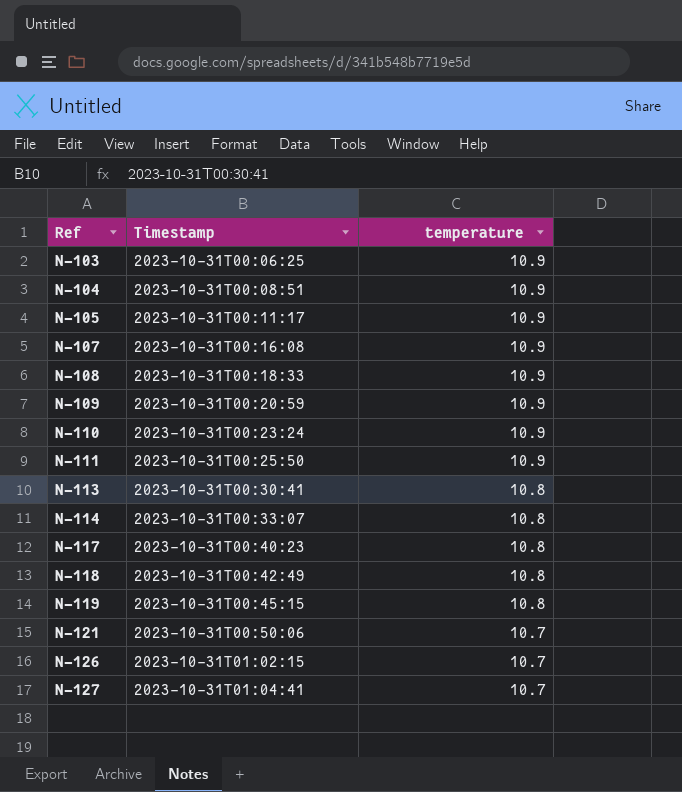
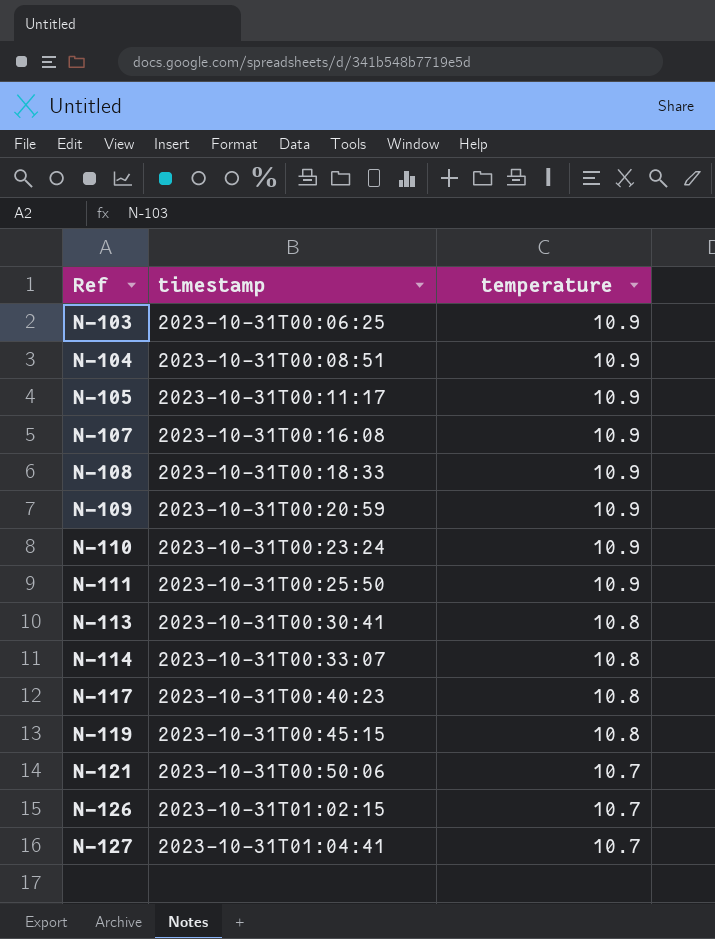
column name: Timestamp -> timestamp
row N-118: 2023-10-31T00:42:49 | 10.8 -> none

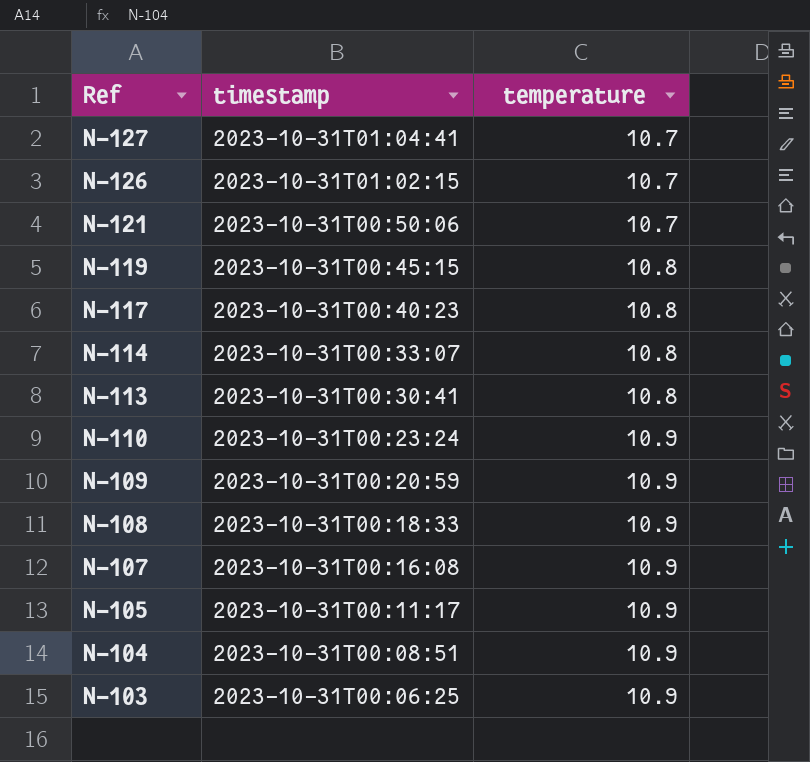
row order: Ref ascending -> Ref descending
row N-111: 2023-10-31T00:25:50 | 10.9 -> none

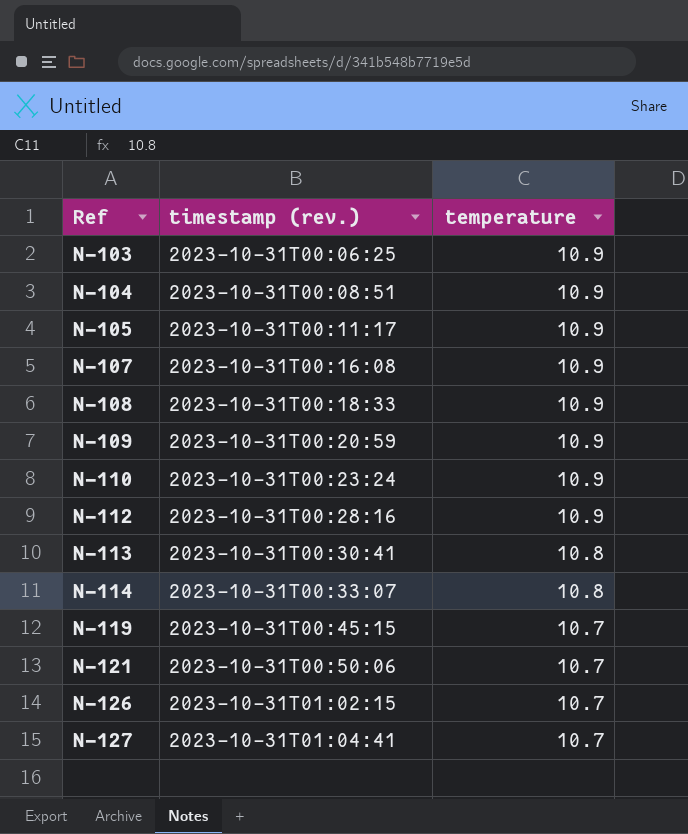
row order: Ref descending -> Ref ascending
column name: timestamp -> timestamp (rev.)
row N-117: 2023-10-31T00:40:23 | 10.8 -> none
row N-112: none -> 2023-10-31T00:28:16 | 10.9
N-119 | temperature: 10.8 -> 10.7

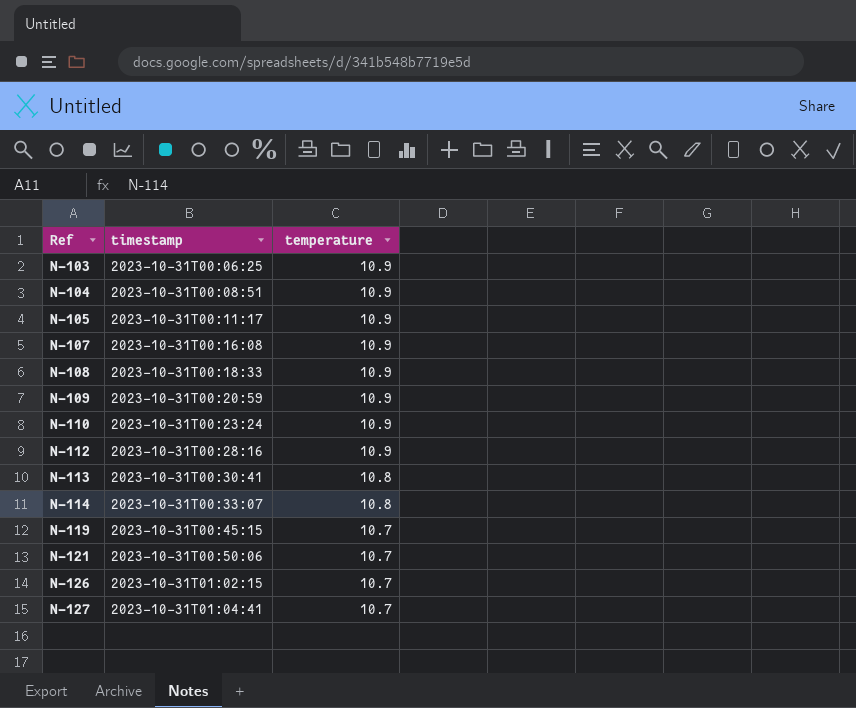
column name: timestamp (rev.) -> timestamp

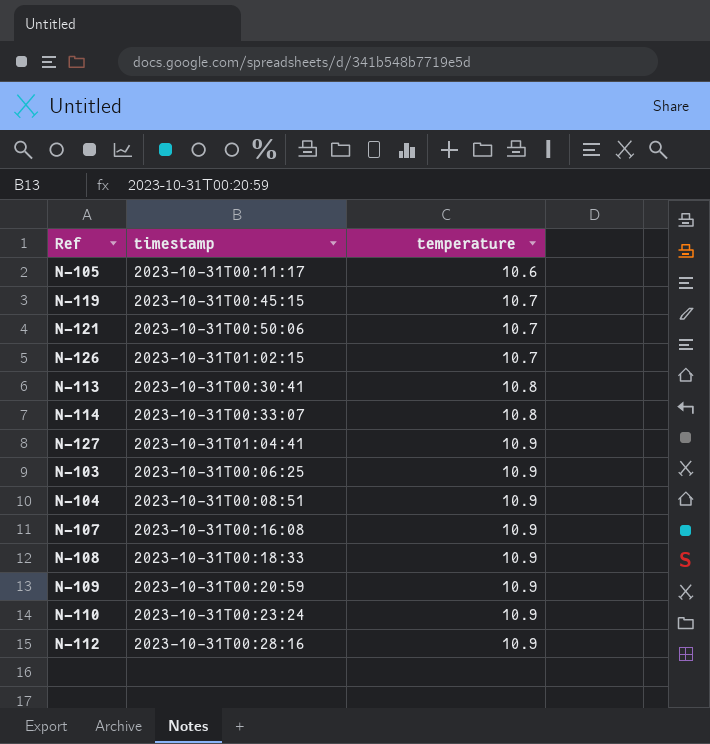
row order: Ref ascending -> temperature ascending
N-105 | temperature: 10.9 -> 10.6
N-127 | temperature: 10.7 -> 10.9

